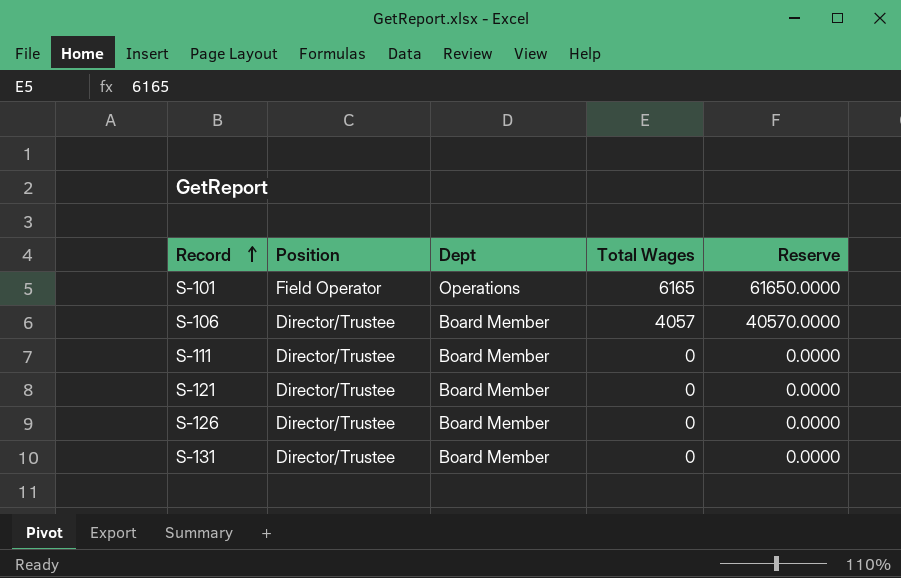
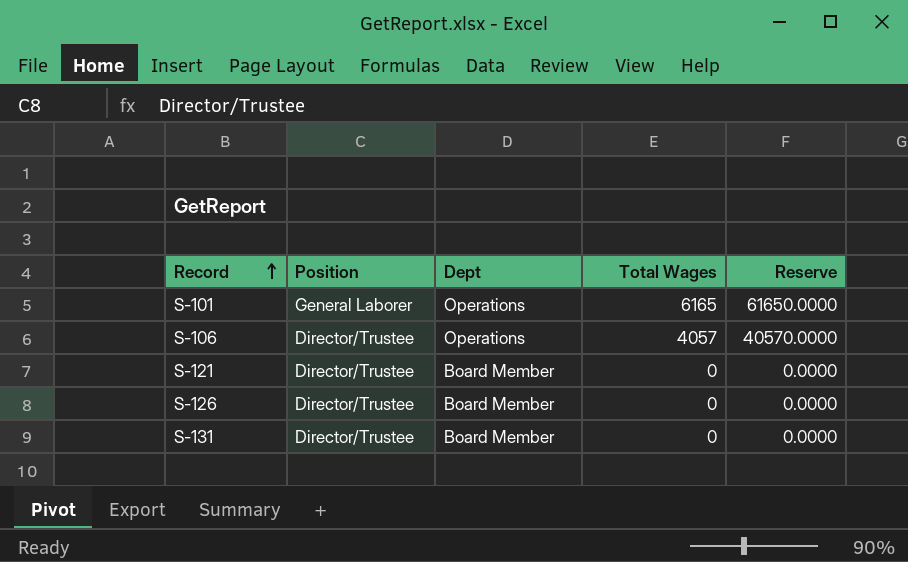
row S-111: Director/Trustee | Board Member | 0 | 0.0000 -> none
S-101 | Position: Field Operator -> General Laborer
S-106 | Dept: Board Member -> Operations

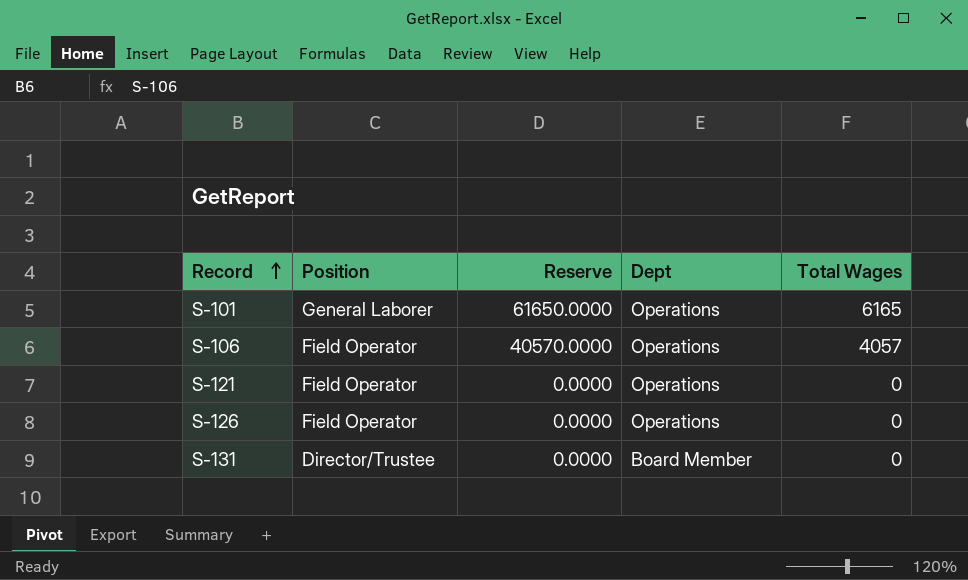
column Reserve | position: 5 -> 3
S-106 | Position: Director/Trustee -> Field Operator
S-121 | Position: Director/Trustee -> Field Operator
S-121 | Dept: Board Member -> Operations
S-126 | Position: Director/Trustee -> Field Operator
S-126 | Dept: Board Member -> Operations

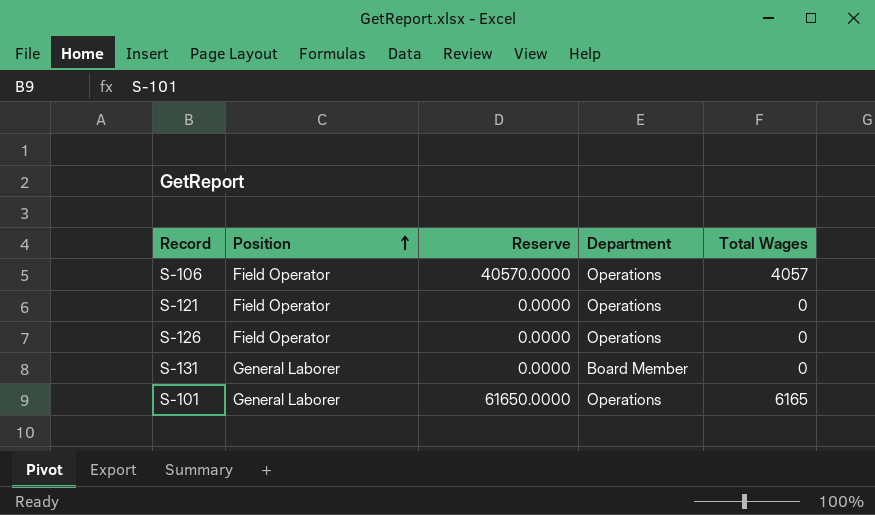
row order: Record ascending -> Position ascending
column name: Dept -> Department
S-131 | Position: Director/Trustee -> General Laborer

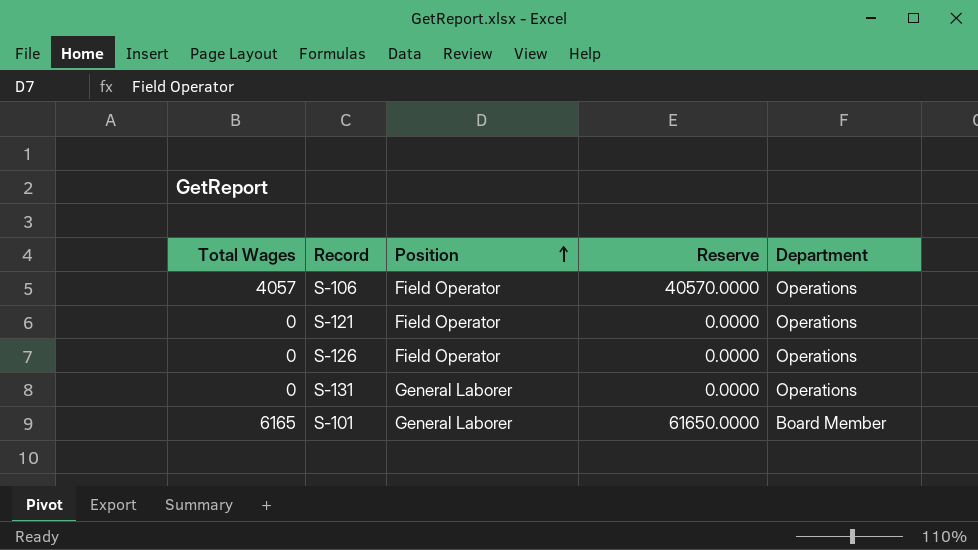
column Total Wages | position: 5 -> 1
S-131 | Department: Board Member -> Operations
S-101 | Department: Operations -> Board Member

